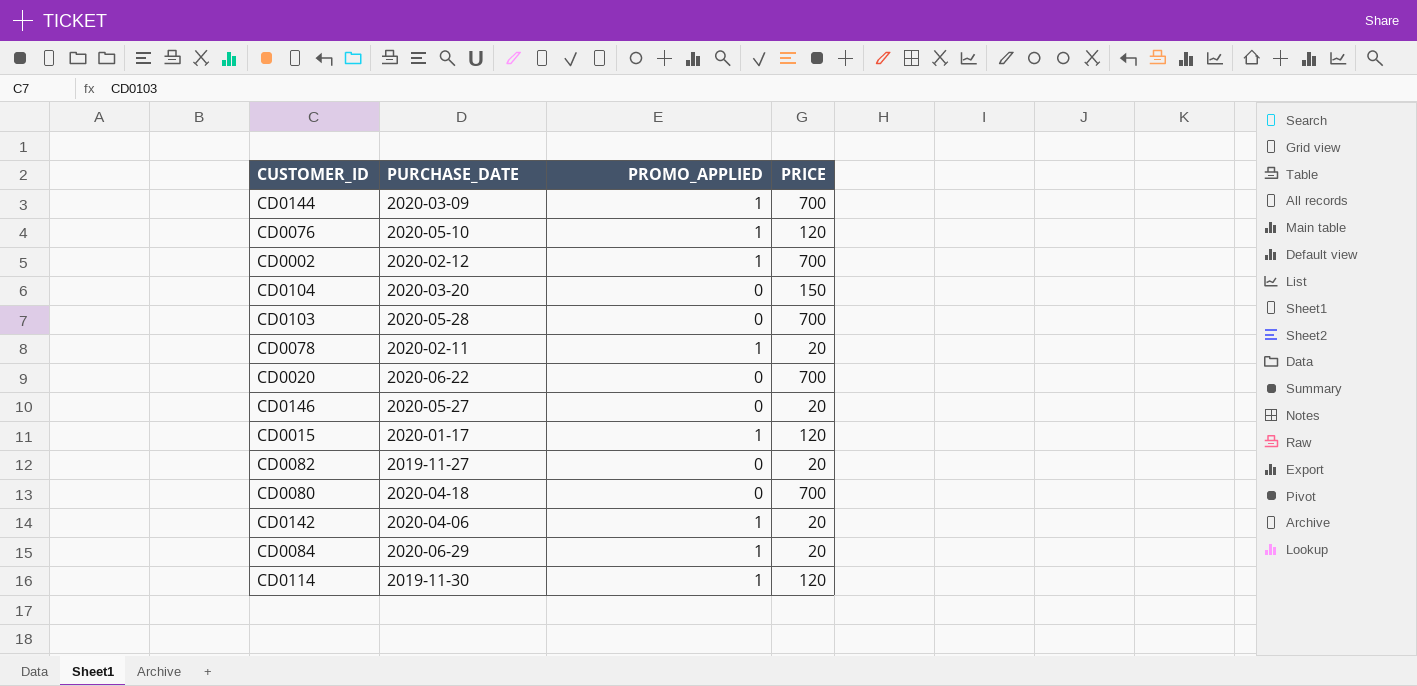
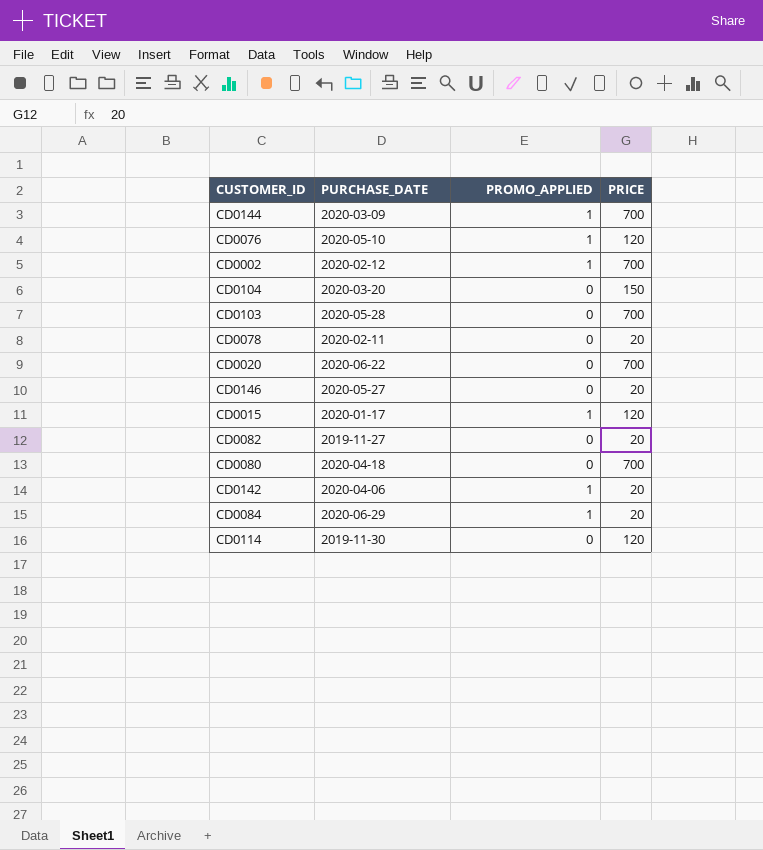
CD0078 | PROMO_APPLIED: 1 -> 0
CD0114 | PROMO_APPLIED: 1 -> 0

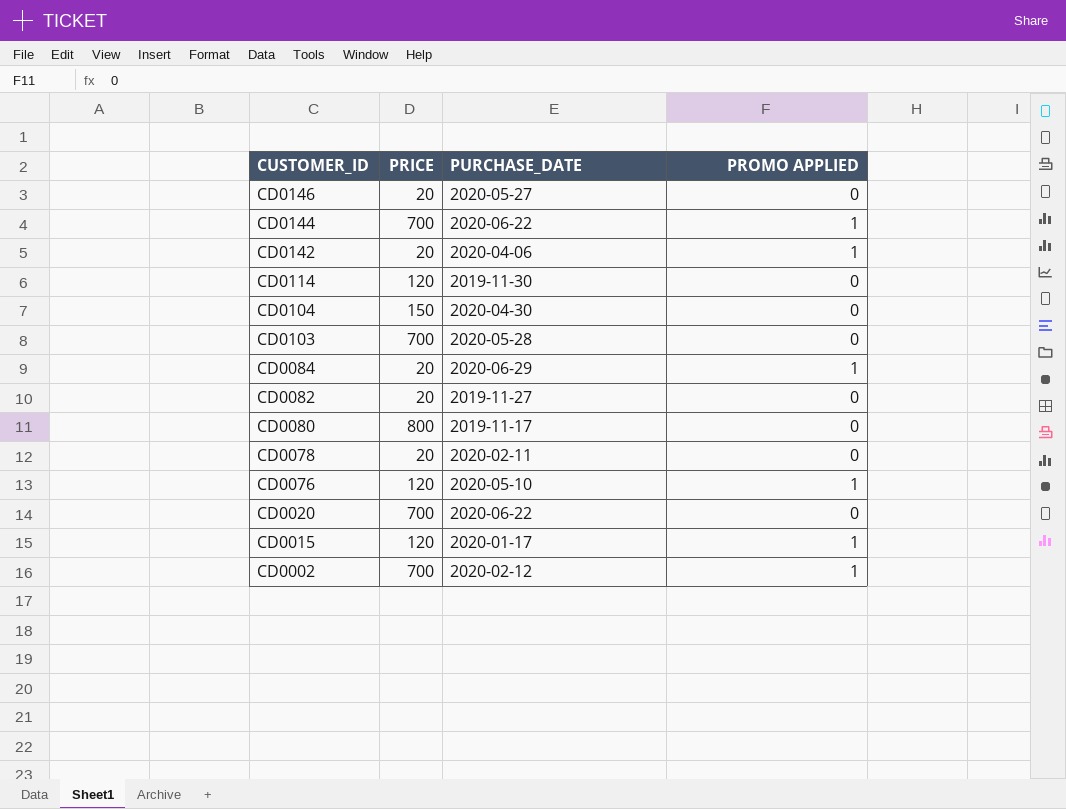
row order: none -> CUSTOMER_ID descending
column PRICE | position: 4 -> 2
column name: PROMO_APPLIED -> PROMO APPLIED
CD0144 | PURCHASE_DATE: 2020-03-09 -> 2020-06-22
CD0104 | PURCHASE_DATE: 2020-03-20 -> 2020-04-30
CD0080 | PRICE: 700 -> 800
CD0080 | PURCHASE_DATE: 2020-04-18 -> 2019-11-17

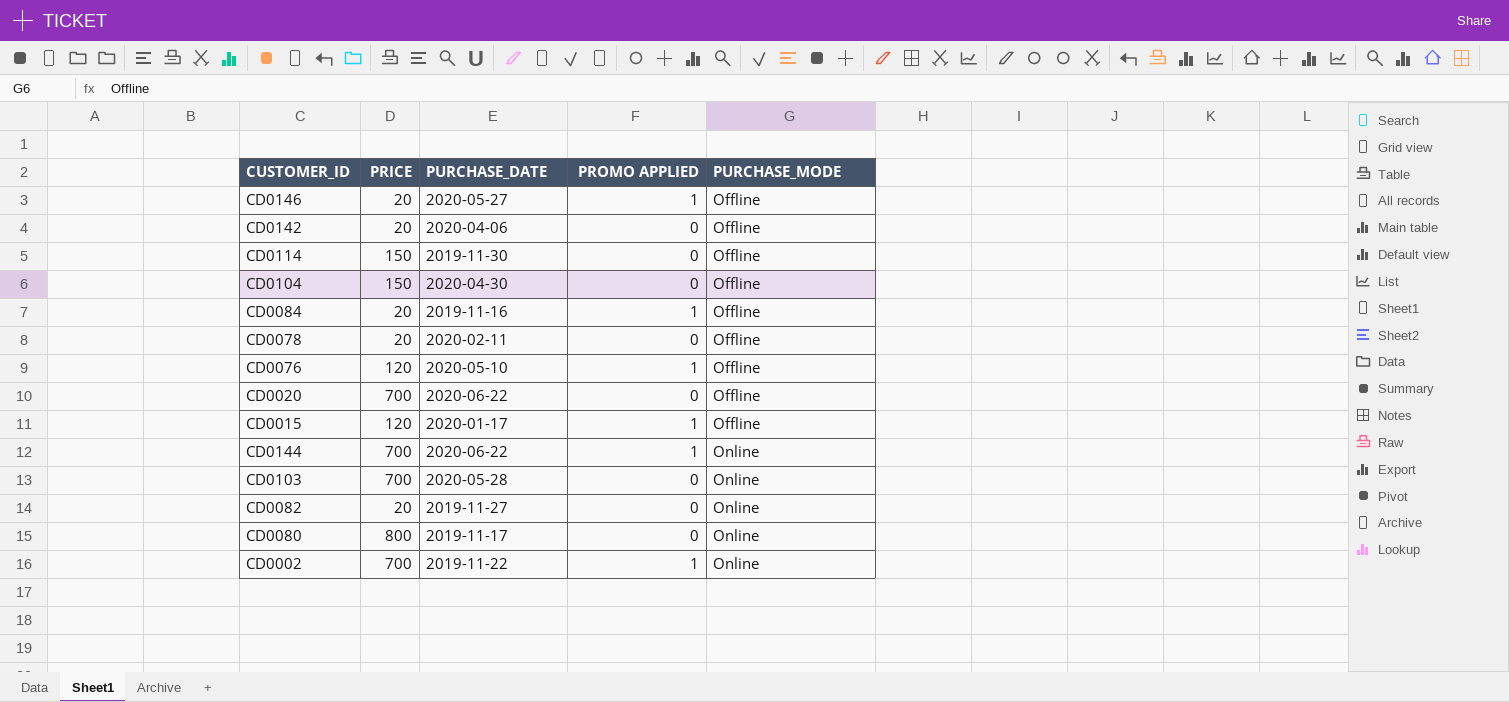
row order: CUSTOMER_ID descending -> PURCHASE_MODE ascending
column PURCHASE_MODE | position: none -> 5
CD0146 | PROMO APPLIED: 0 -> 1
CD0142 | PROMO APPLIED: 1 -> 0
CD0114 | PRICE: 120 -> 150
CD0084 | PURCHASE_DATE: 2020-06-29 -> 2019-11-16
CD0002 | PURCHASE_DATE: 2020-02-12 -> 2019-11-22

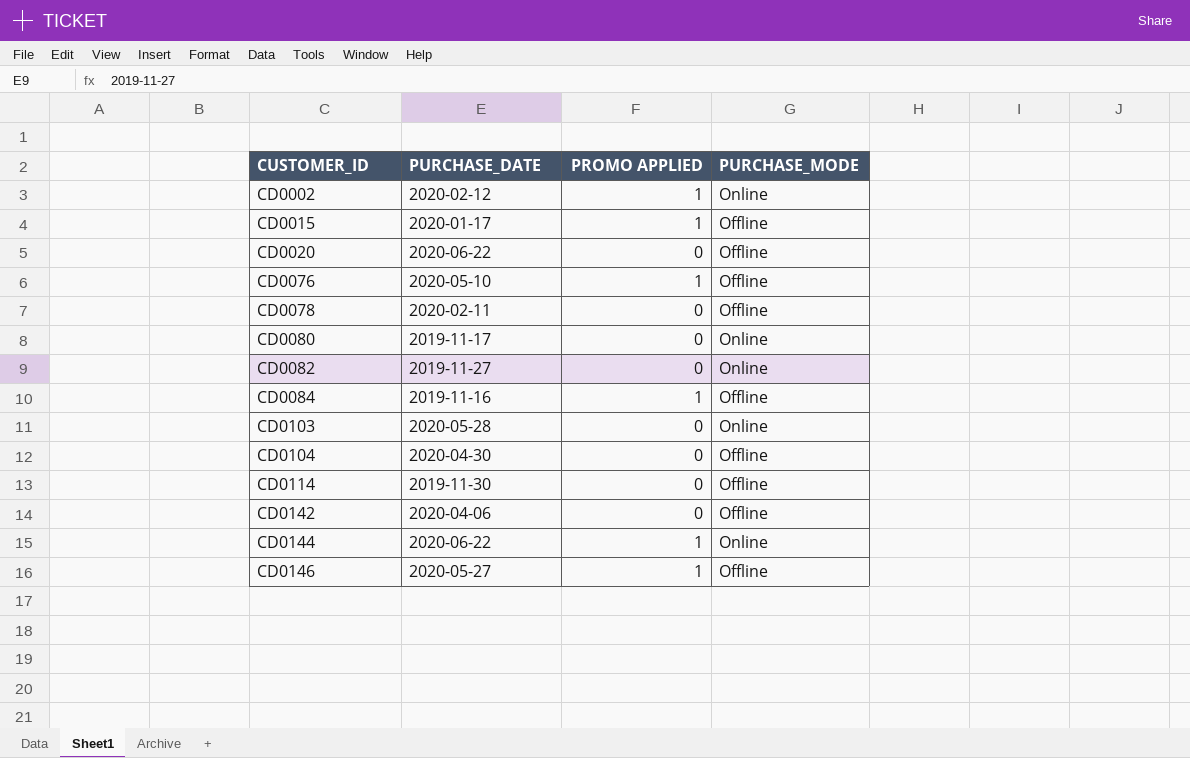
row order: PURCHASE_MODE ascending -> CUSTOMER_ID ascending
column PRICE | position: 2 -> none
CD0002 | PURCHASE_DATE: 2019-11-22 -> 2020-02-12

